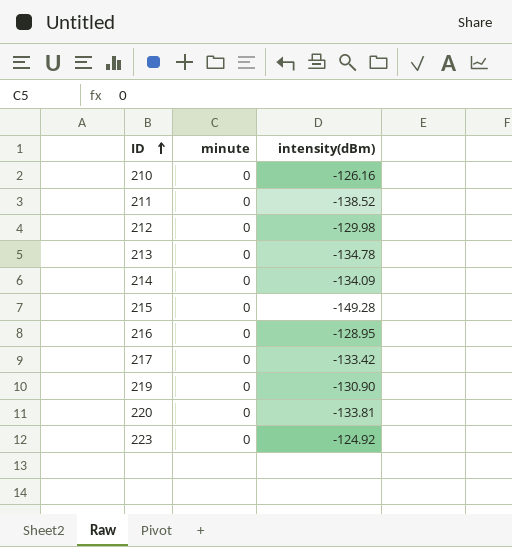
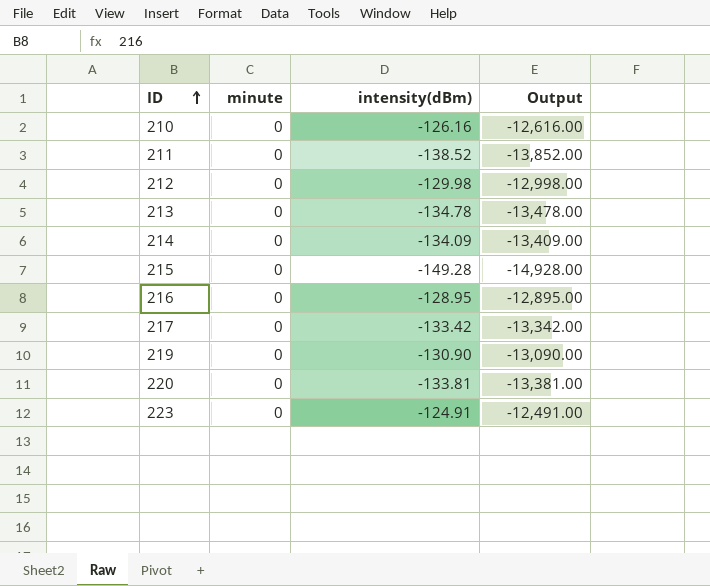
column Output | formula: none -> [intensity(dBm)] * 100
223 | intensity(dBm): -124.92 -> -124.91

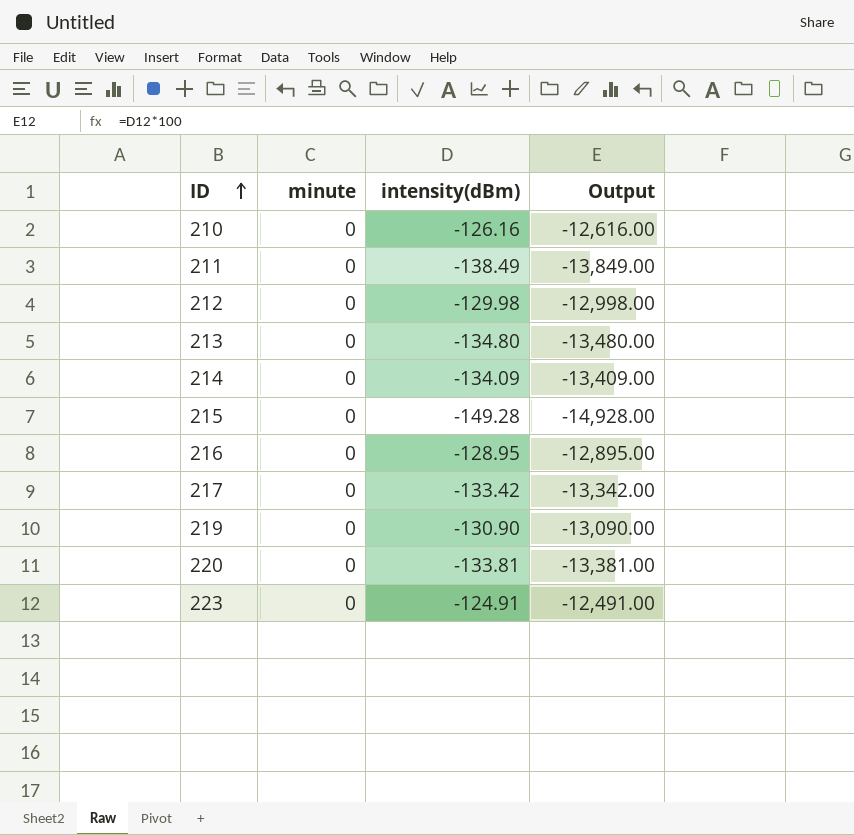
211 | intensity(dBm): -138.52 -> -138.49
211 | Output: -13,852.00 -> -13,849.00
213 | intensity(dBm): -134.78 -> -134.80
213 | Output: -13,478.00 -> -13,480.00

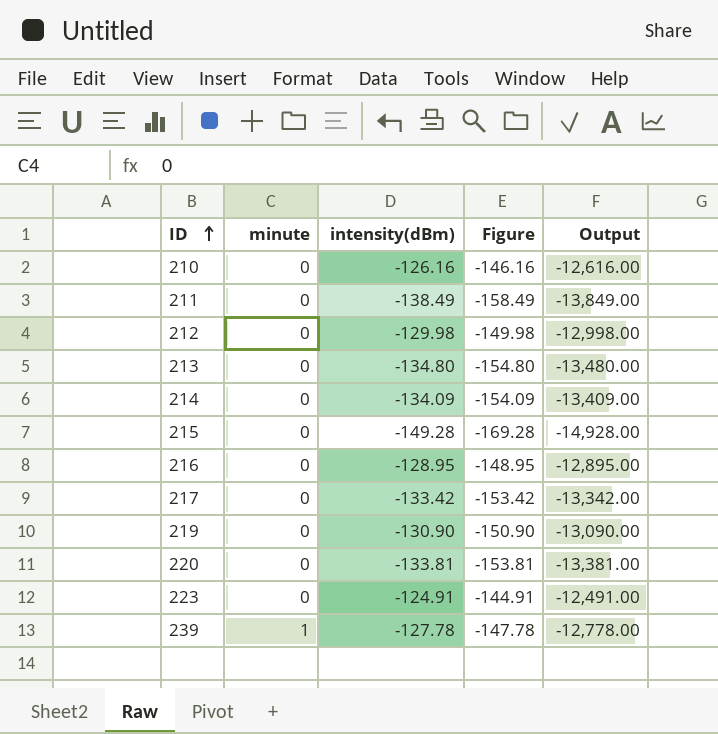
column Figure | formula: none -> [intensity(dBm)] - 20
row 239: none -> 1 | -127.78 | -147.78 | -12,778.00

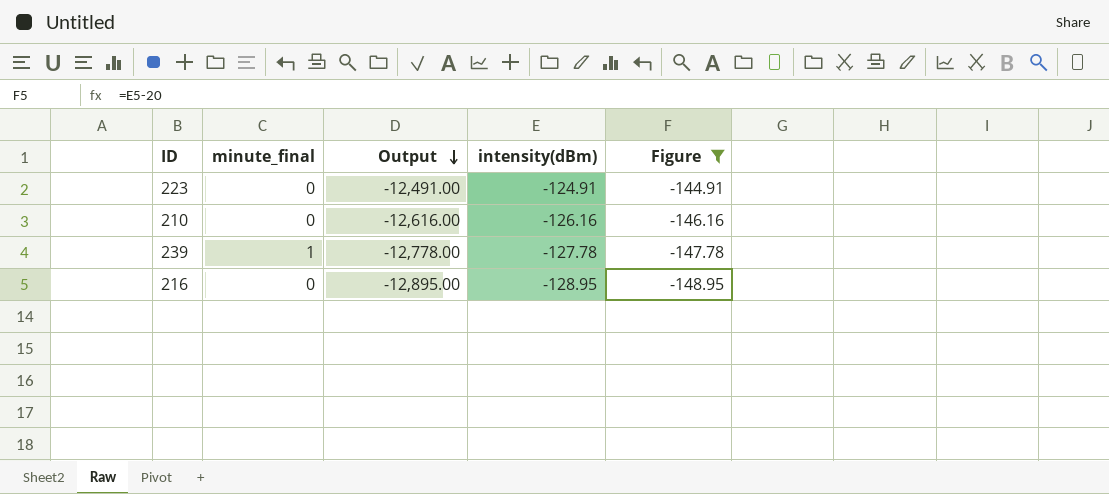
filter: none -> Figure >= -148.95
row order: ID ascending -> Output descending
column name: minute -> minute_final
column Output | position: 5 -> 3

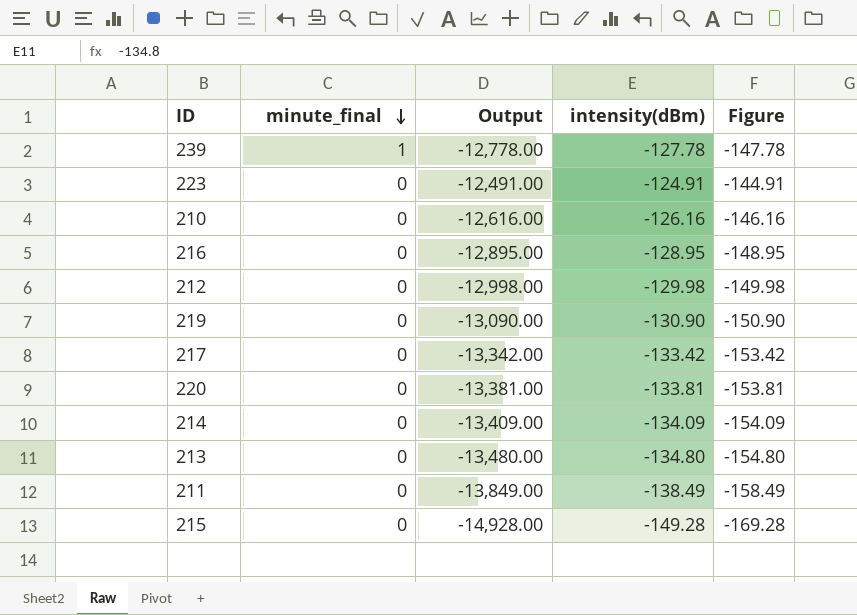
filter: Figure >= -148.95 -> none
row order: Output descending -> minute_final descending

